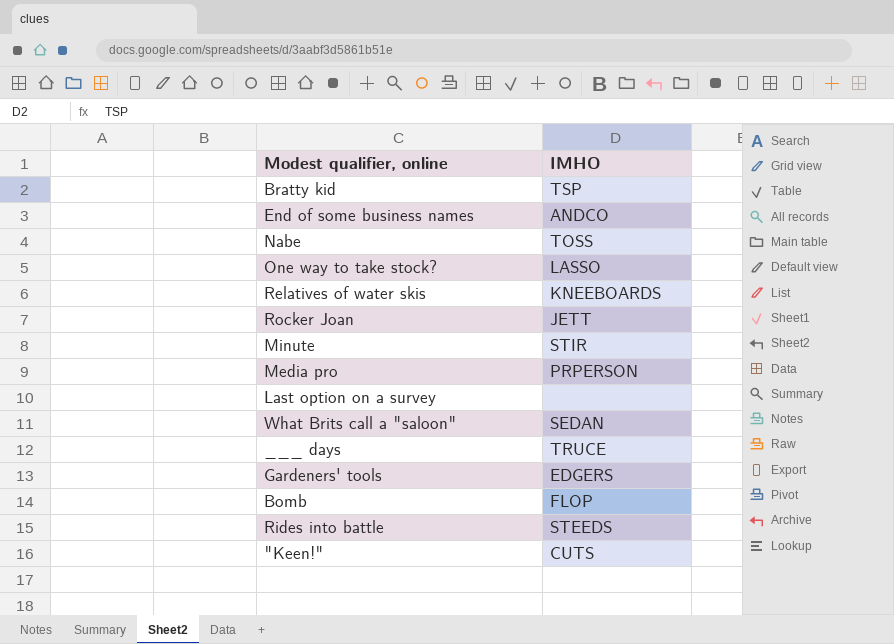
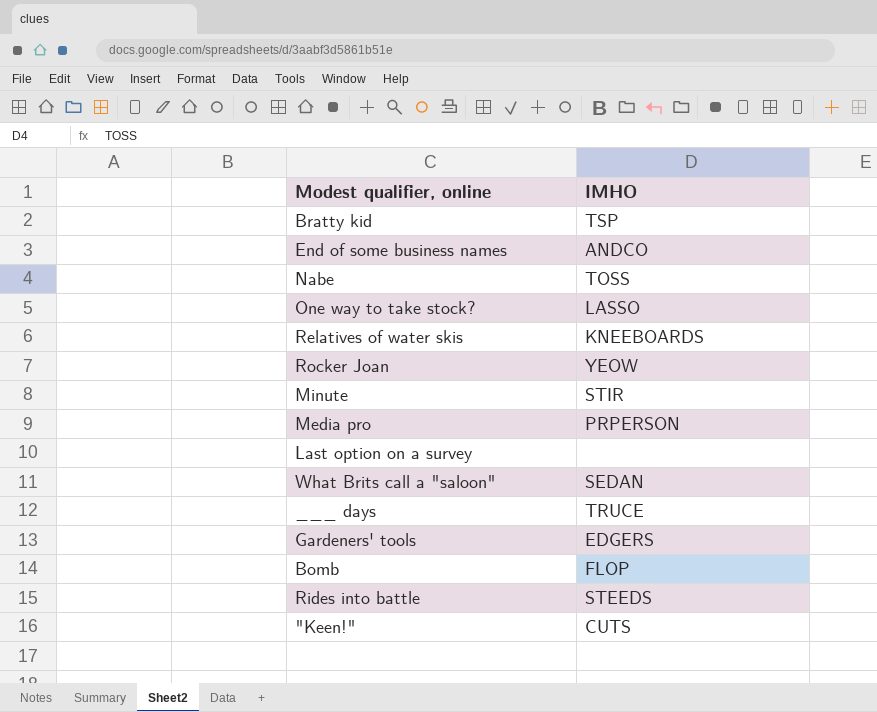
Rocker Joan | IMHO: JETT -> YEOW

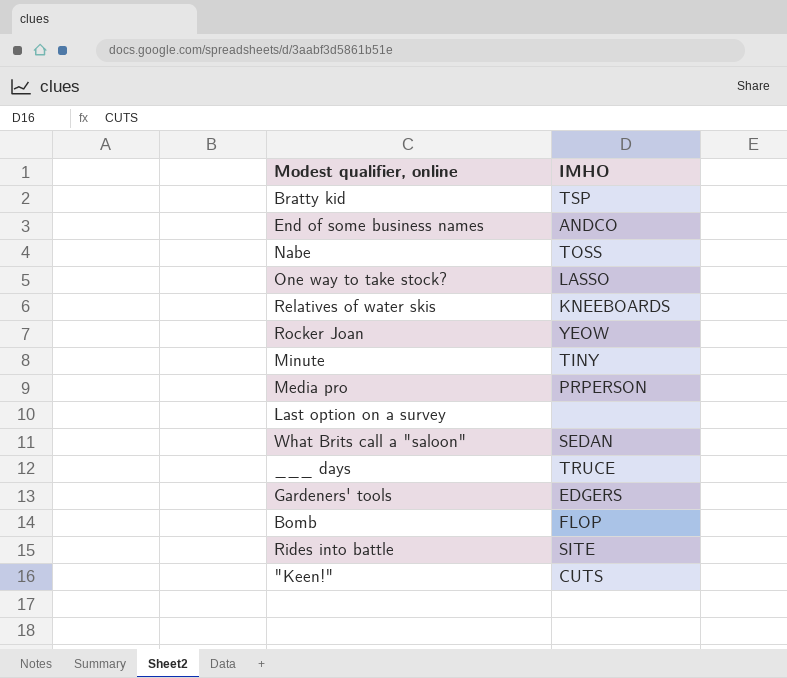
Minute | IMHO: STIR -> TINY
Rides into battle | IMHO: STEEDS -> SITE

